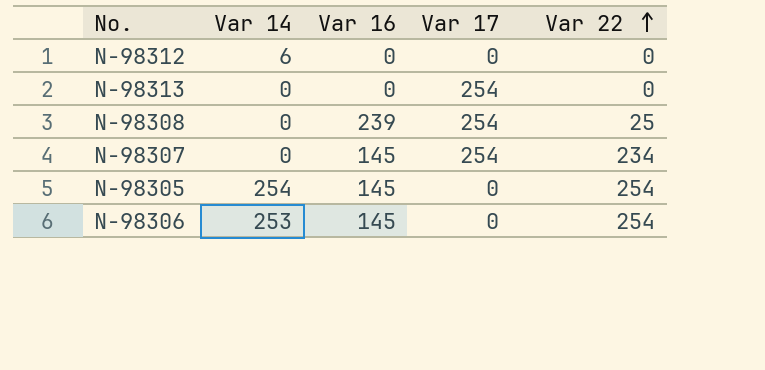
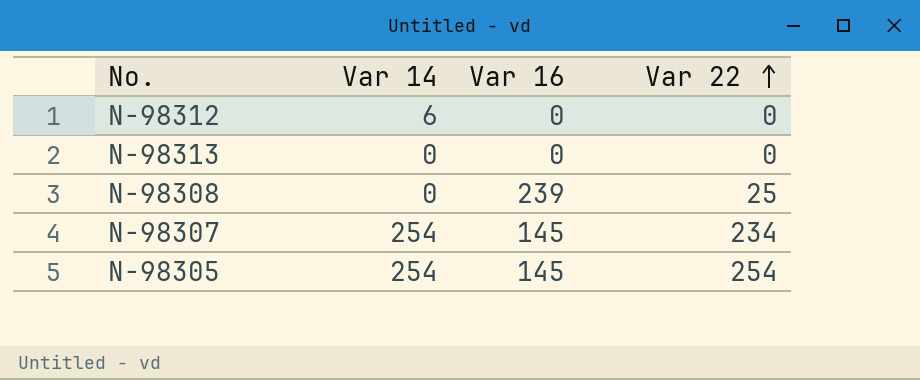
column Var 17 | position: 4 -> none
row N-98306: 253 | 145 | 0 | 254 -> none
N-98307 | Var 14: 0 -> 254

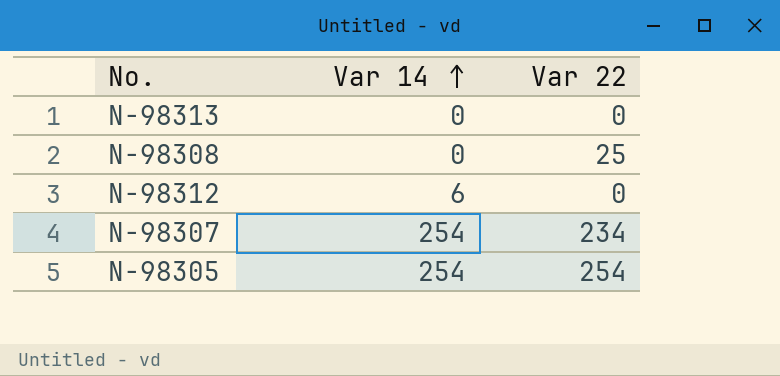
row order: Var 22 ascending -> Var 14 ascending
column Var 16 | position: 3 -> none

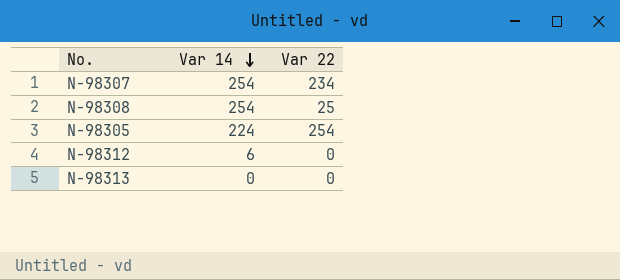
row order: Var 14 ascending -> Var 14 descending
N-98308 | Var 14: 0 -> 254
N-98305 | Var 14: 254 -> 224

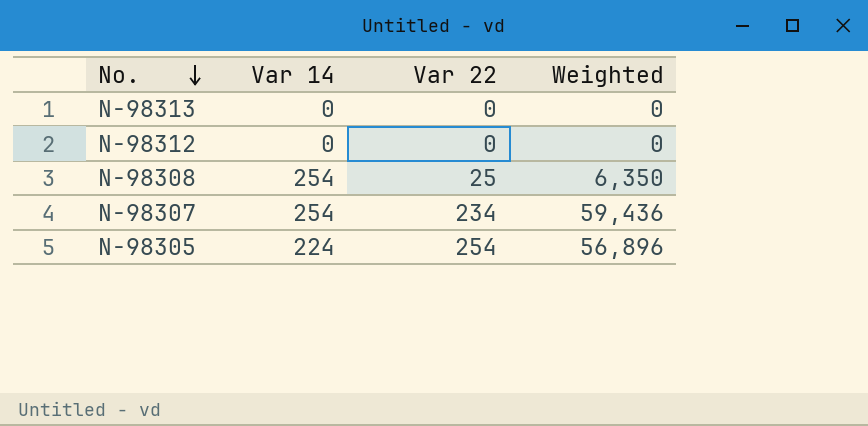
row order: Var 14 descending -> No. descending
column Weighted | formula: none -> [Var 14] * [Var 22]
N-98312 | Var 14: 6 -> 0

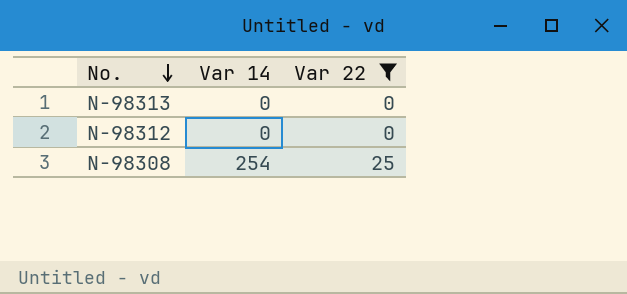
filter: none -> Var 22 <= 25
column Weighted | formula: [Var 14] * [Var 22] -> none

